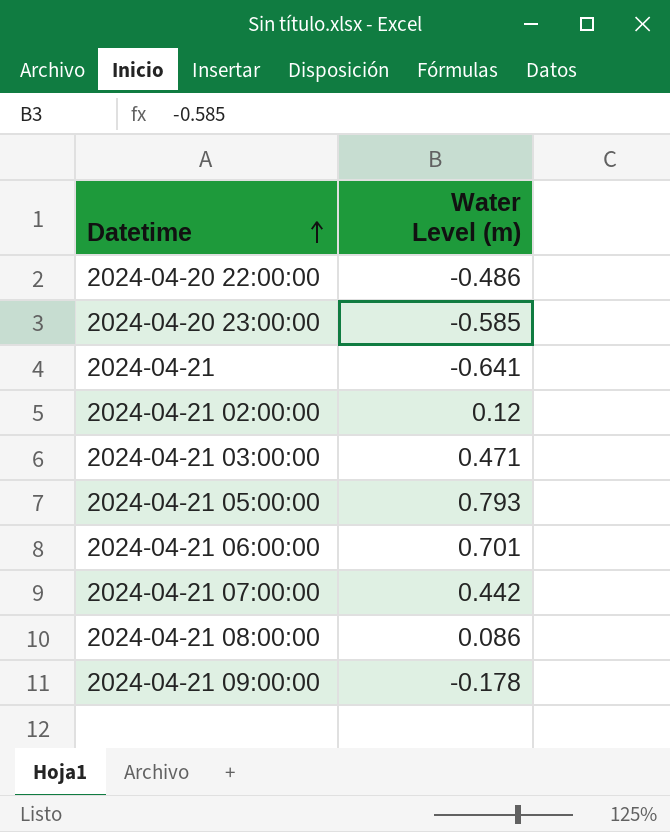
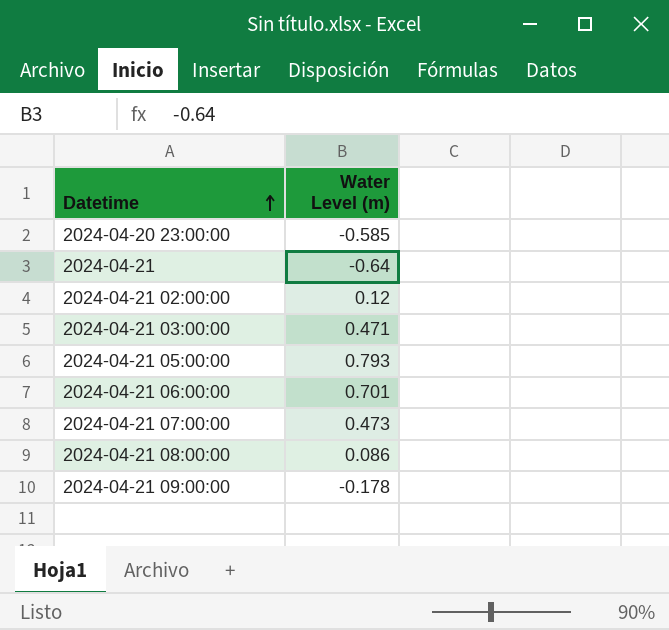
row 2024-04-20 22:00:00: -0.486 -> none
2024-04-21 | Water Level (m): -0.641 -> -0.64
2024-04-21 07:00:00 | Water Level (m): 0.442 -> 0.473

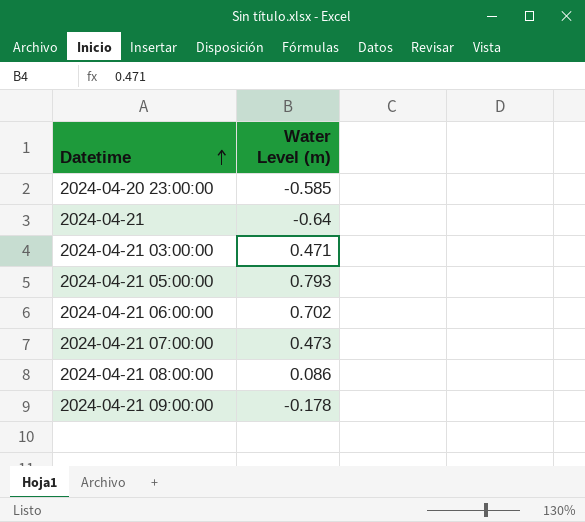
row 2024-04-21 02:00:00: 0.12 -> none
2024-04-21 06:00:00 | Water Level (m): 0.701 -> 0.702

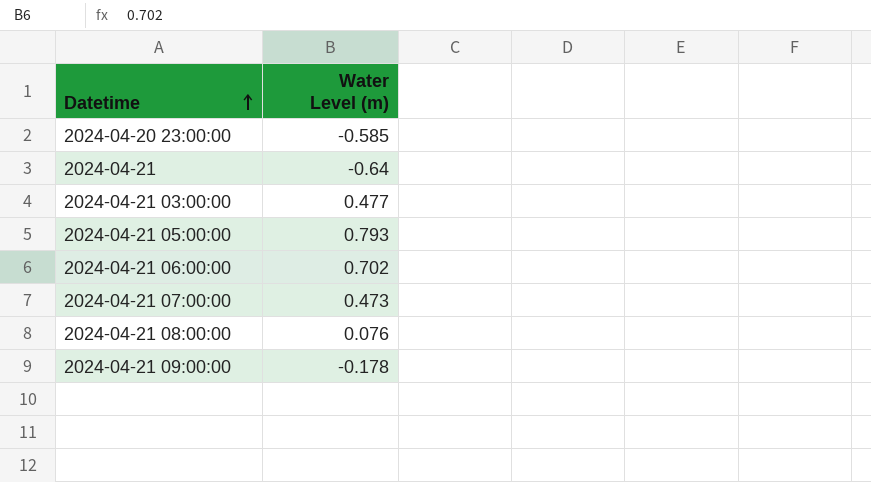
2024-04-21 03:00:00 | Water Level (m): 0.471 -> 0.477
2024-04-21 08:00:00 | Water Level (m): 0.086 -> 0.076

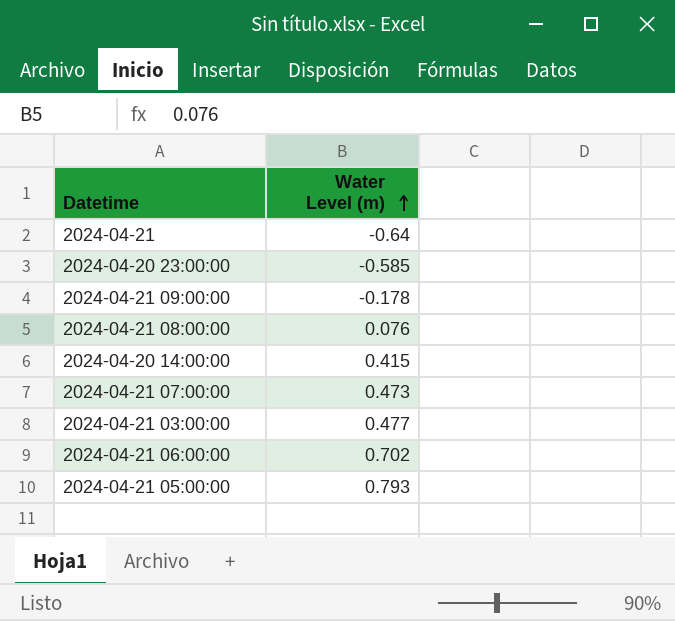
row order: Datetime ascending -> Water Level (m) ascending
row 2024-04-20 14:00:00: none -> 0.415

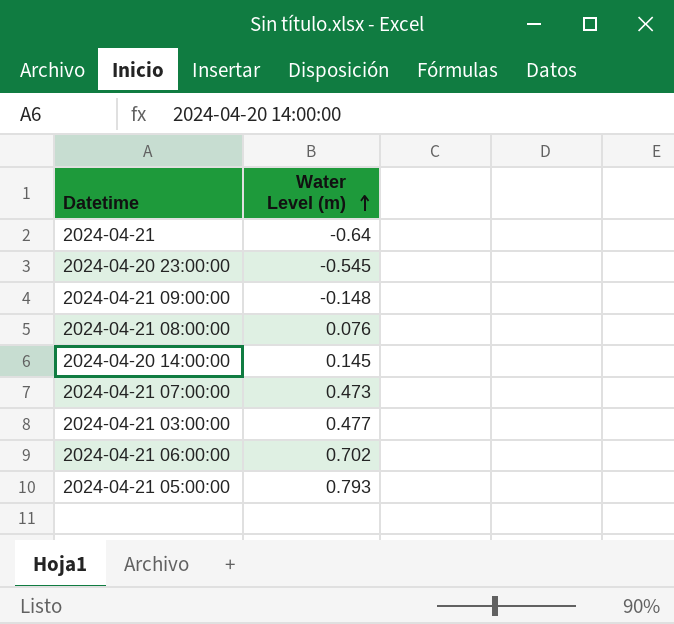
2024-04-20 23:00:00 | Water Level (m): -0.585 -> -0.545
2024-04-21 09:00:00 | Water Level (m): -0.178 -> -0.148
2024-04-20 14:00:00 | Water Level (m): 0.415 -> 0.145

